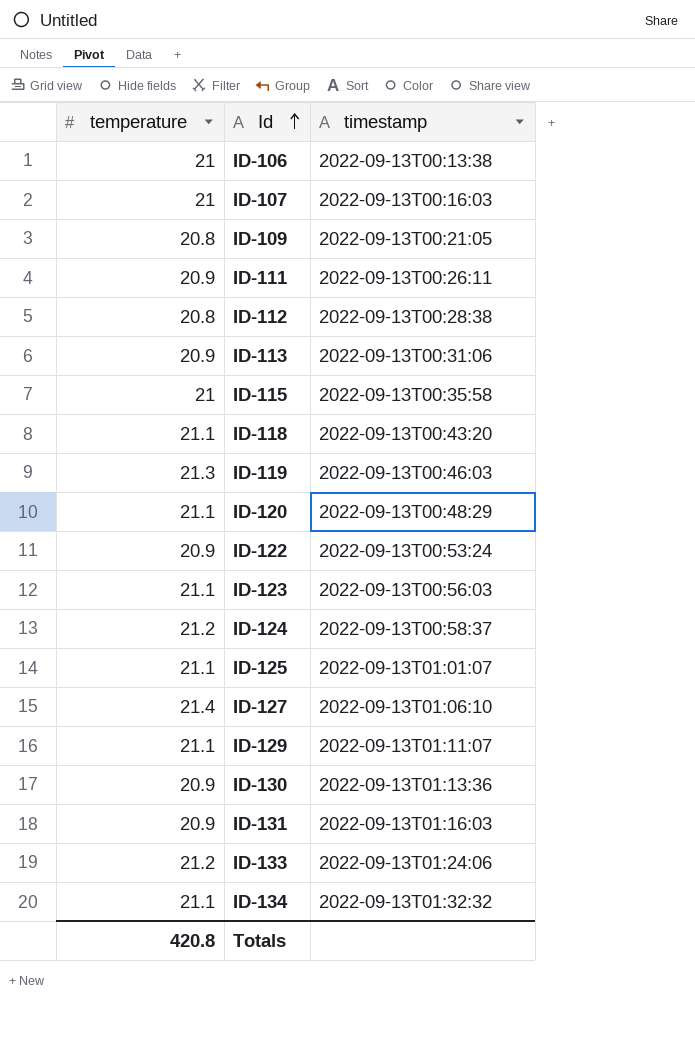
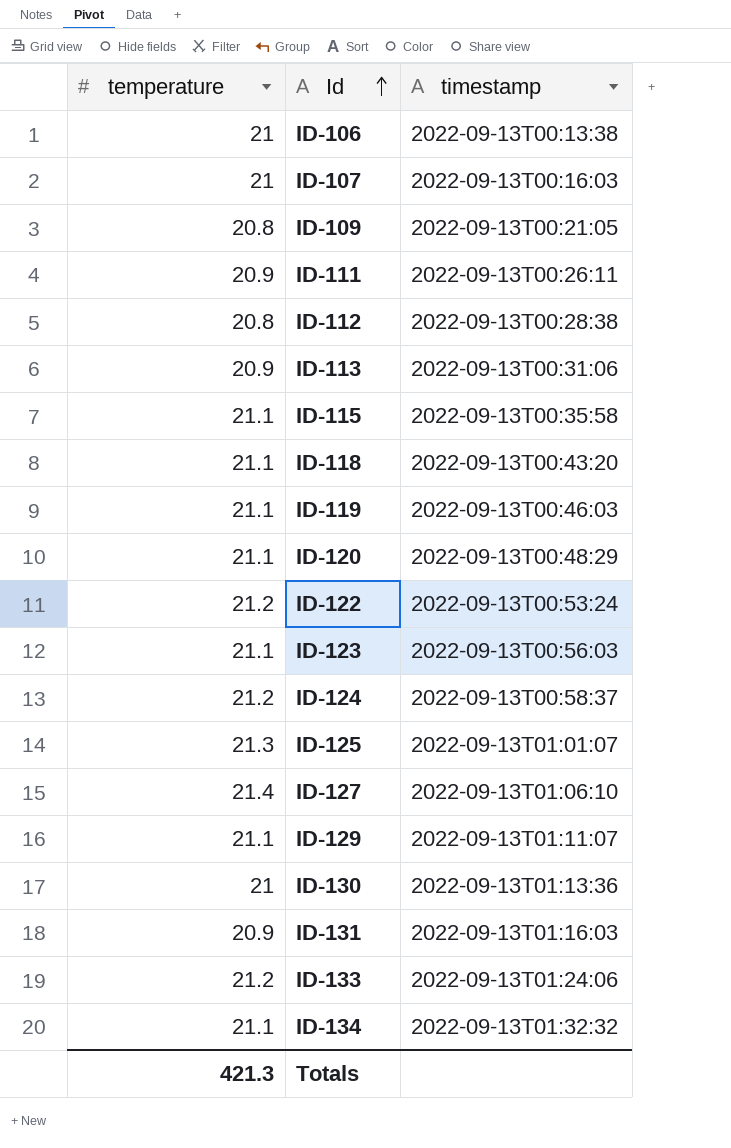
ID-115 | temperature: 21 -> 21.1
ID-119 | temperature: 21.3 -> 21.1
ID-122 | temperature: 20.9 -> 21.2
ID-125 | temperature: 21.1 -> 21.3
ID-130 | temperature: 20.9 -> 21
Totals | temperature: 420.8 -> 421.3

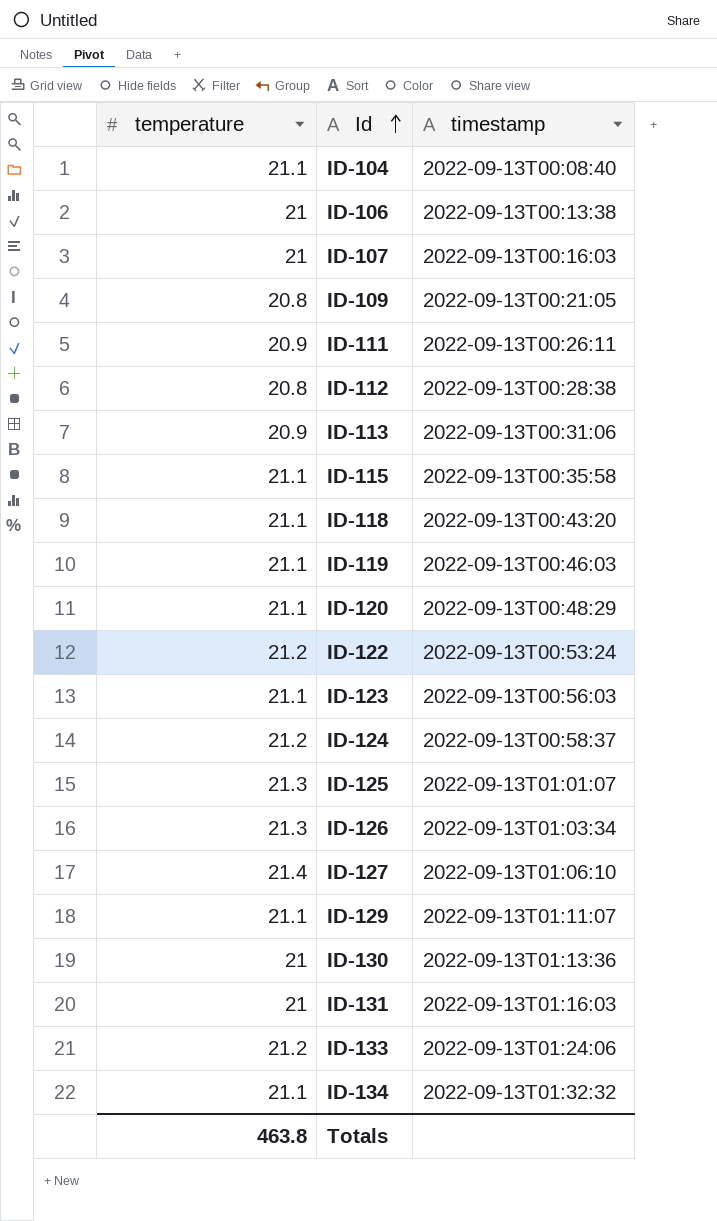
row ID-104: none -> 21.1 | 2022-09-13T00:08:40
row ID-126: none -> 21.3 | 2022-09-13T01:03:34
ID-131 | temperature: 20.9 -> 21
Totals | temperature: 421.3 -> 463.8

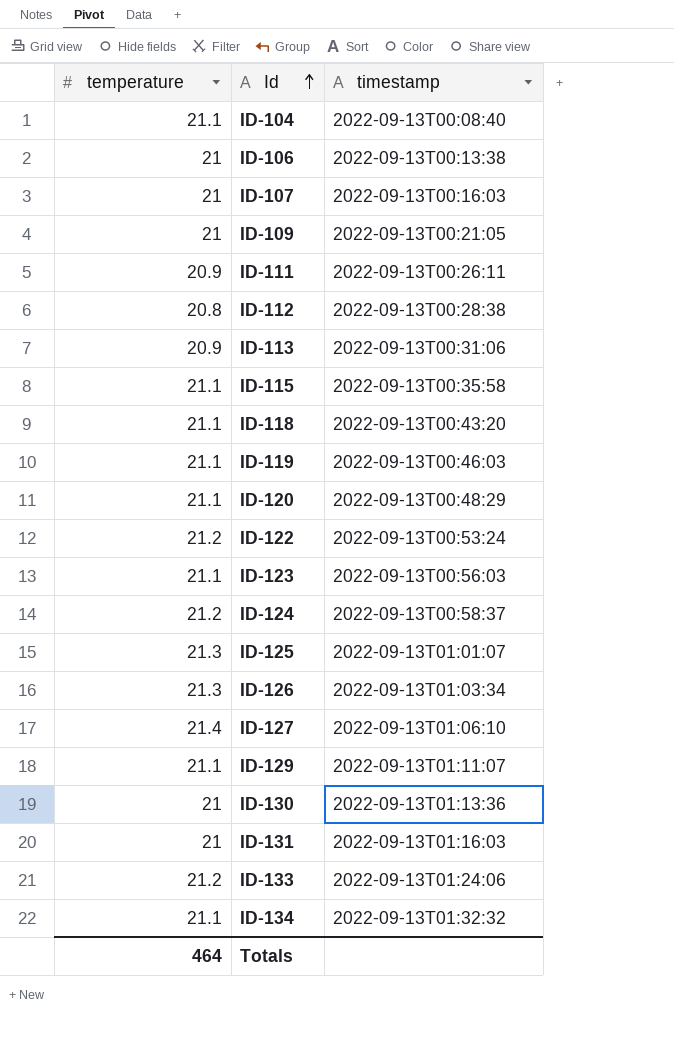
ID-109 | temperature: 20.8 -> 21
Totals | temperature: 463.8 -> 464

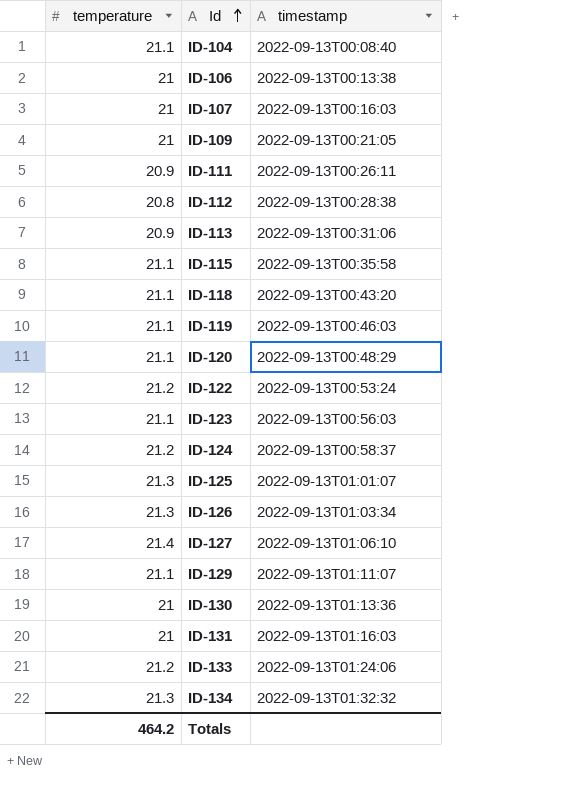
ID-134 | temperature: 21.1 -> 21.3
Totals | temperature: 464 -> 464.2

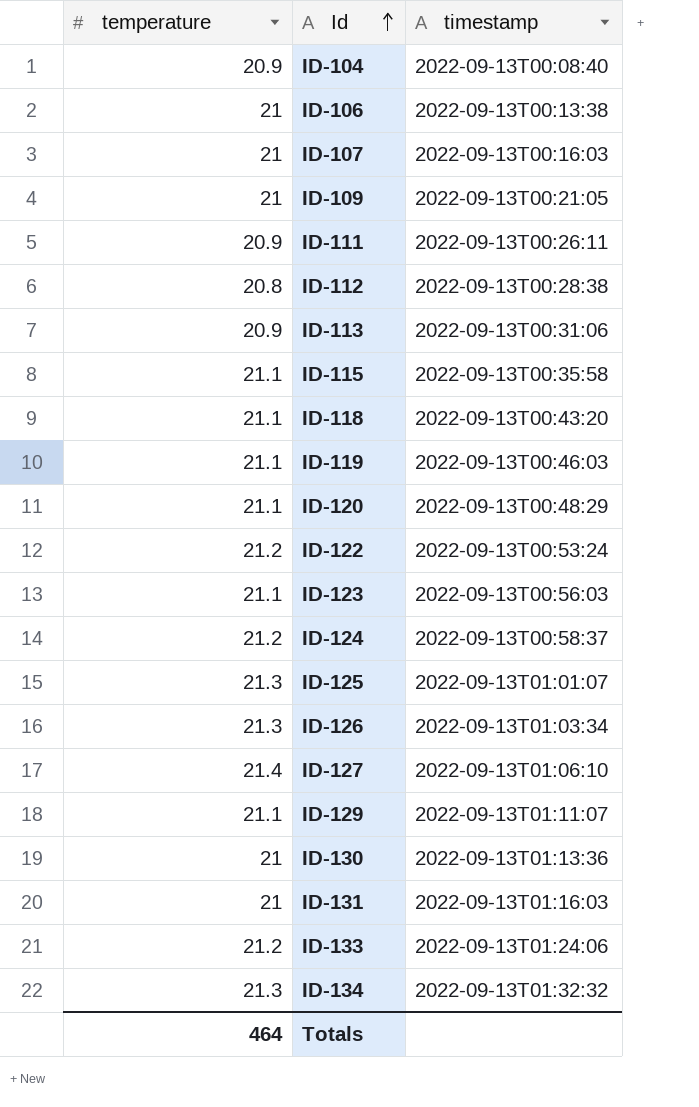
ID-104 | temperature: 21.1 -> 20.9
Totals | temperature: 464.2 -> 464

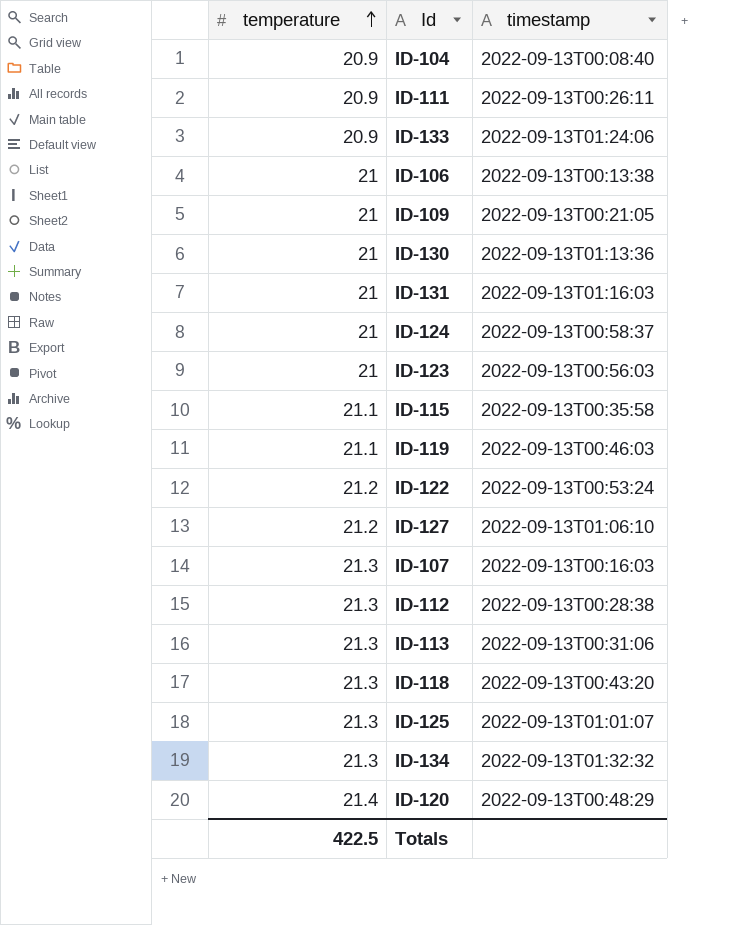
row order: Id ascending -> temperature ascending
row ID-126: 21.3 | 2022-09-13T01:03:34 -> none
row ID-129: 21.1 | 2022-09-13T01:11:07 -> none
ID-133 | temperature: 21.2 -> 20.9
ID-124 | temperature: 21.2 -> 21
ID-123 | temperature: 21.1 -> 21
ID-127 | temperature: 21.4 -> 21.2
ID-107 | temperature: 21 -> 21.3
ID-112 | temperature: 20.8 -> 21.3
ID-113 | temperature: 20.9 -> 21.3
ID-118 | temperature: 21.1 -> 21.3
ID-120 | temperature: 21.1 -> 21.4
Totals | temperature: 464 -> 422.5

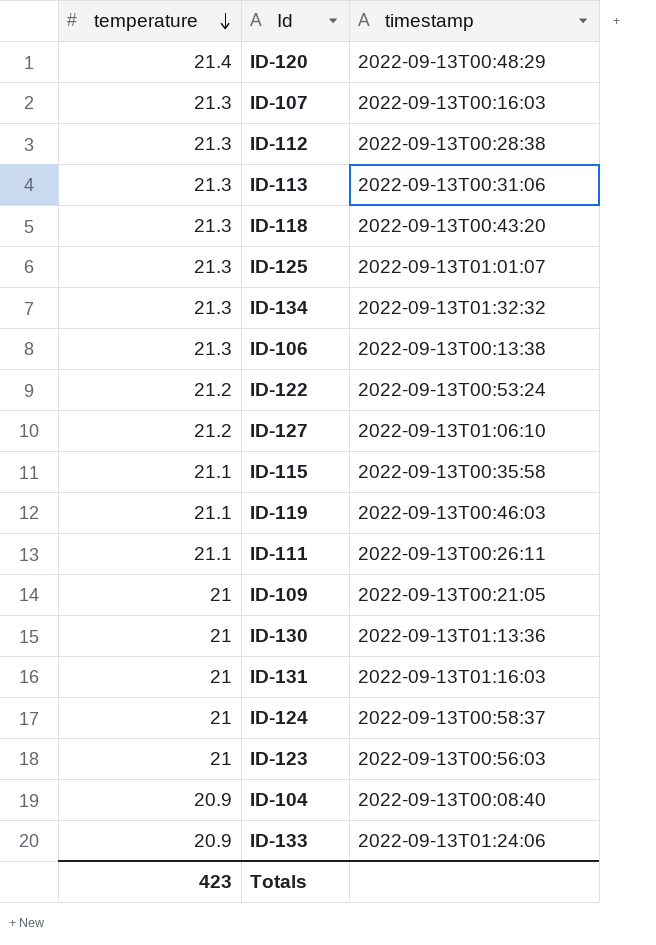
row order: temperature ascending -> temperature descending
ID-106 | temperature: 21 -> 21.3
ID-111 | temperature: 20.9 -> 21.1
Totals | temperature: 422.5 -> 423

